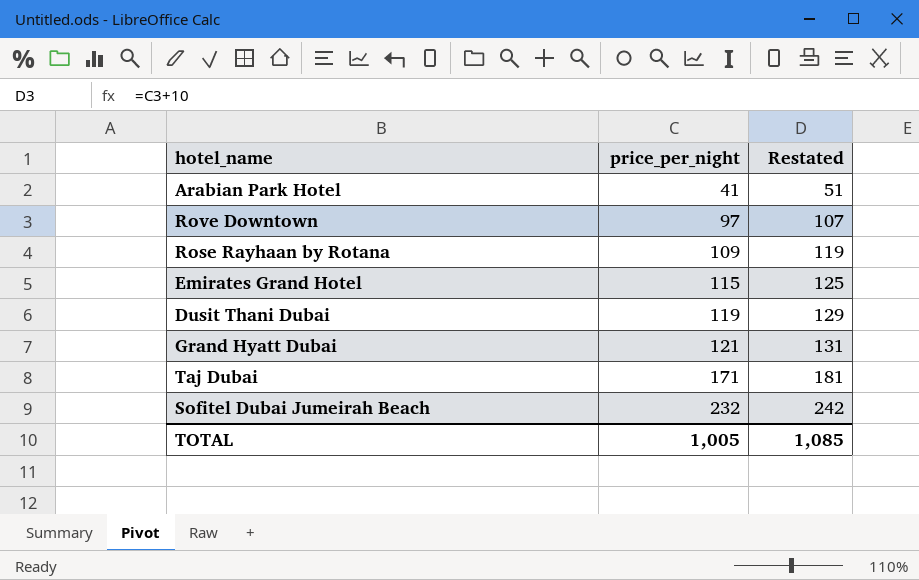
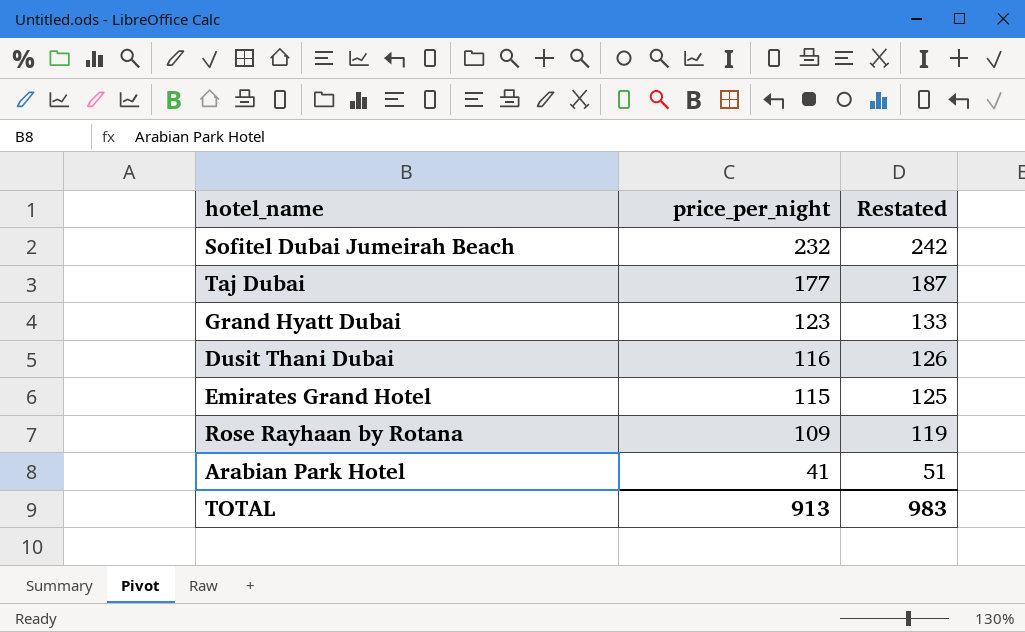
row order: price_per_night ascending -> price_per_night descending
row Rove Downtown: 97 | 107 -> none
Taj Dubai | price_per_night: 171 -> 177
Taj Dubai | Restated: 181 -> 187
Grand Hyatt Dubai | price_per_night: 121 -> 123
Grand Hyatt Dubai | Restated: 131 -> 133
Dusit Thani Dubai | price_per_night: 119 -> 116
Dusit Thani Dubai | Restated: 129 -> 126
TOTAL | price_per_night: 1,005 -> 913
TOTAL | Restated: 1,085 -> 983

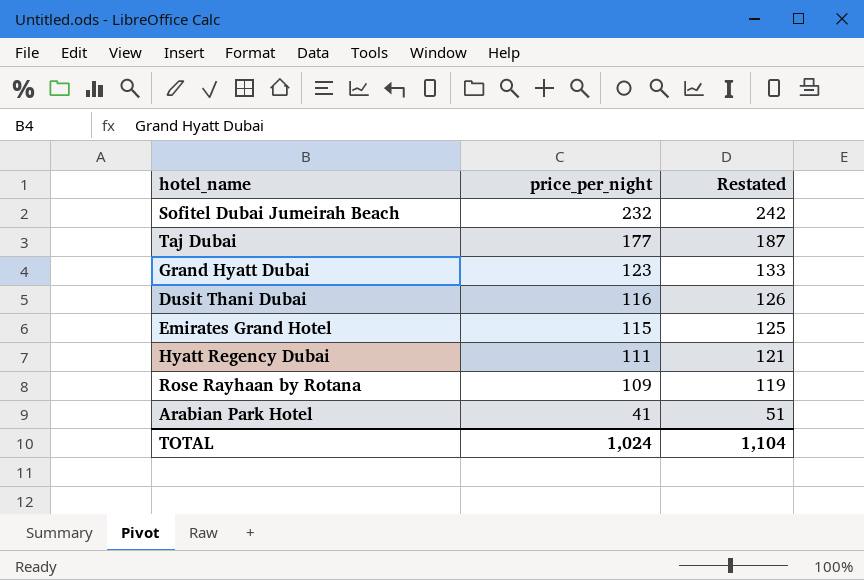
row Hyatt Regency Dubai: none -> 111 | 121
TOTAL | price_per_night: 913 -> 1,024
TOTAL | Restated: 983 -> 1,104

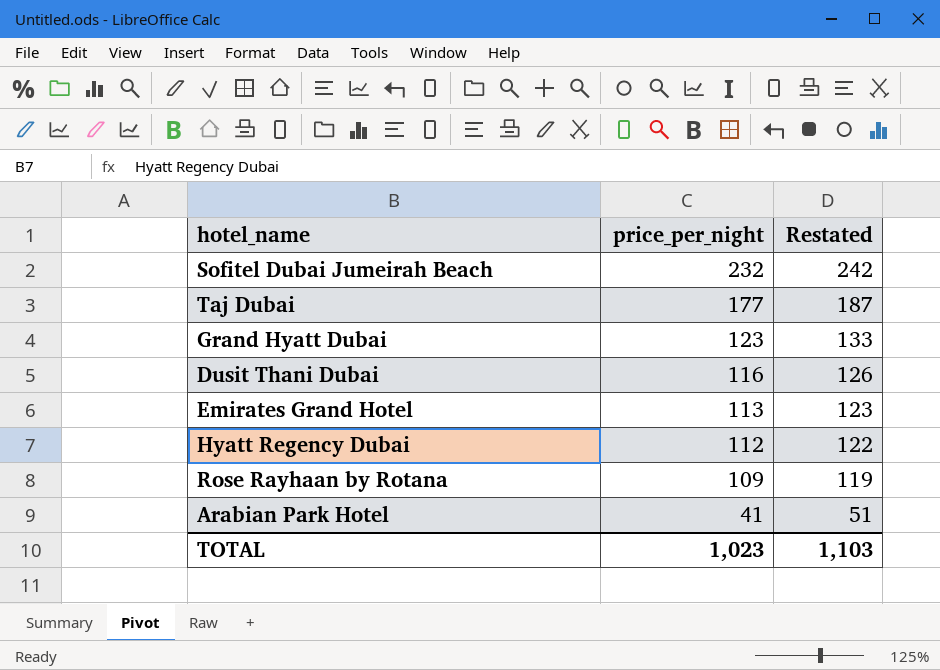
Emirates Grand Hotel | price_per_night: 115 -> 113
Emirates Grand Hotel | Restated: 125 -> 123
Hyatt Regency Dubai | price_per_night: 111 -> 112
Hyatt Regency Dubai | Restated: 121 -> 122
TOTAL | price_per_night: 1,024 -> 1,023
TOTAL | Restated: 1,104 -> 1,103

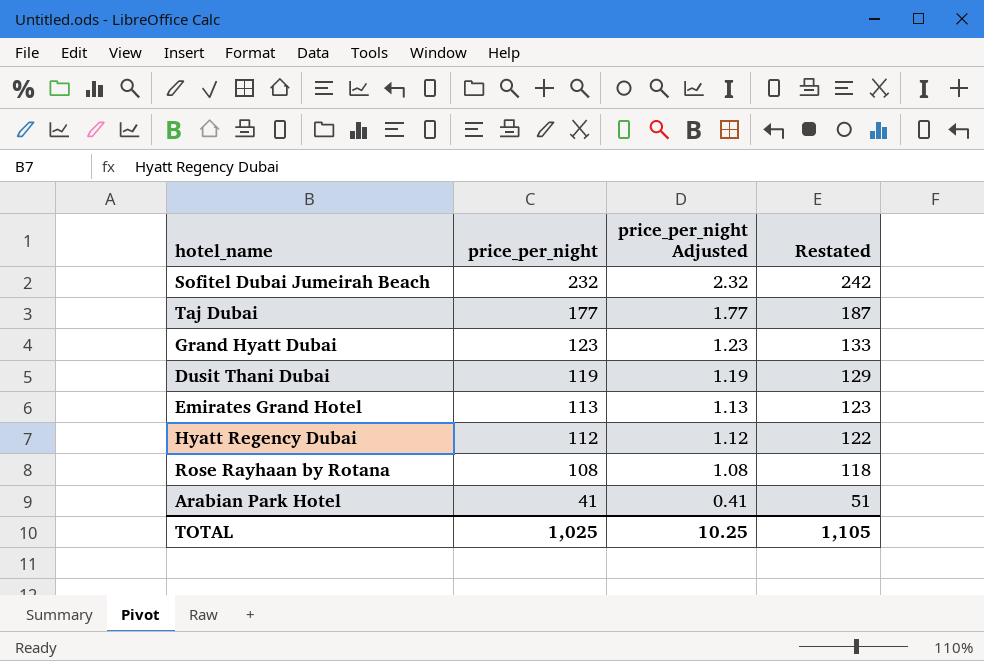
column price_per_night Adjusted | formula: none -> [price_per_night] * 0.01
Dusit Thani Dubai | price_per_night: 116 -> 119
Dusit Thani Dubai | Restated: 126 -> 129
Rose Rayhaan by Rotana | price_per_night: 109 -> 108
Rose Rayhaan by Rotana | Restated: 119 -> 118
TOTAL | price_per_night: 1,023 -> 1,025
TOTAL | Restated: 1,103 -> 1,105

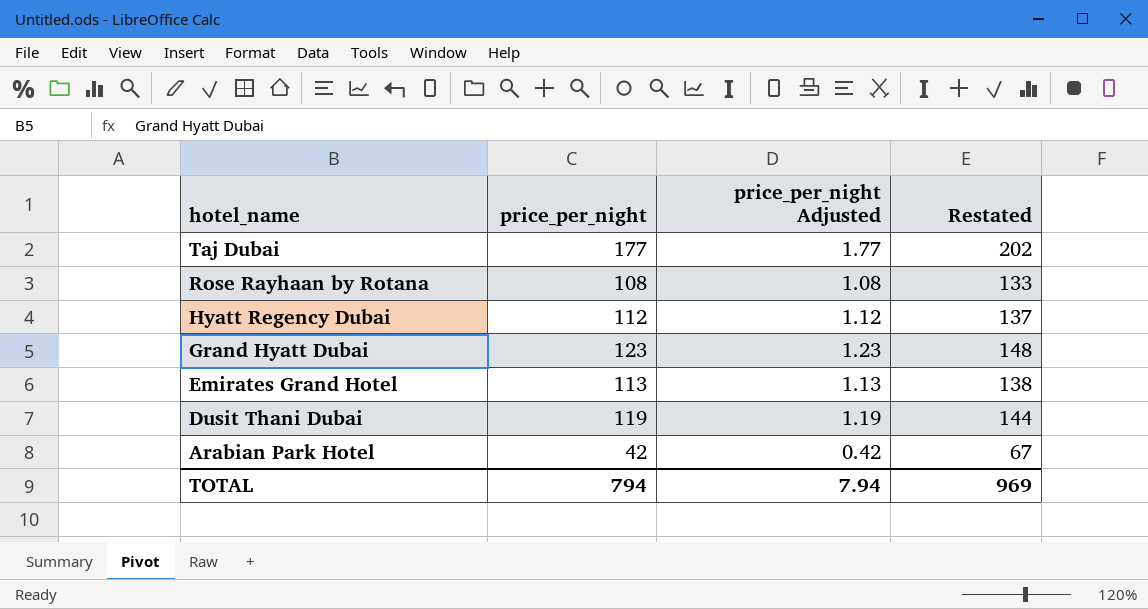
row order: price_per_night descending -> hotel_name descending
column Restated | formula: [price_per_night] + 10 -> [price_per_night] + 25
row Sofitel Dubai Jumeirah Beach: 232 | 2.32 | 242 -> none
Arabian Park Hotel | price_per_night: 41 -> 42
Arabian Park Hotel | price_per_night Adjusted: 0.41 -> 0.42
TOTAL | price_per_night: 1,025 -> 794
TOTAL | price_per_night Adjusted: 10.25 -> 7.94
TOTAL | Restated: 1,105 -> 969

